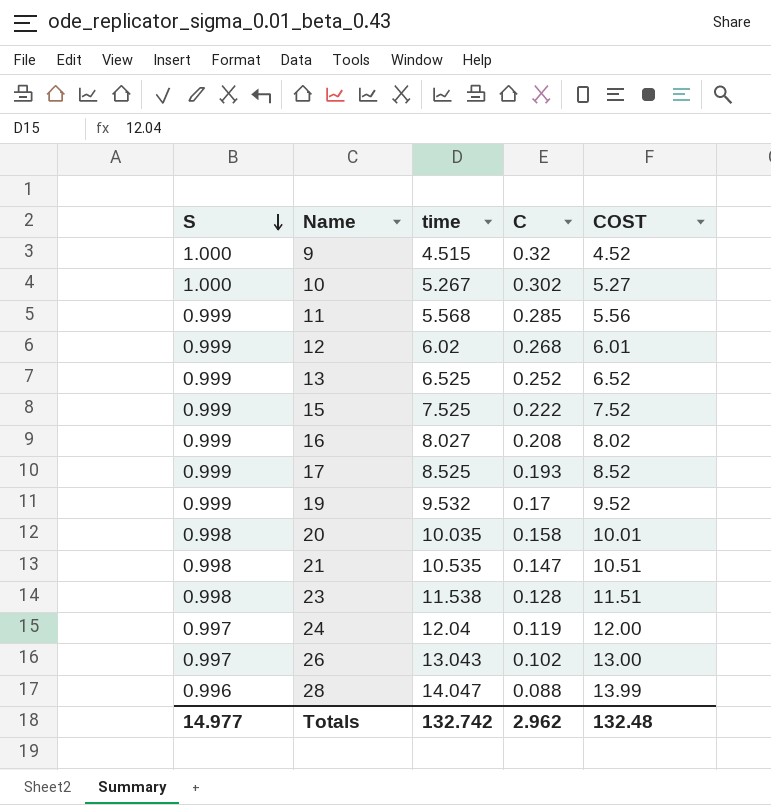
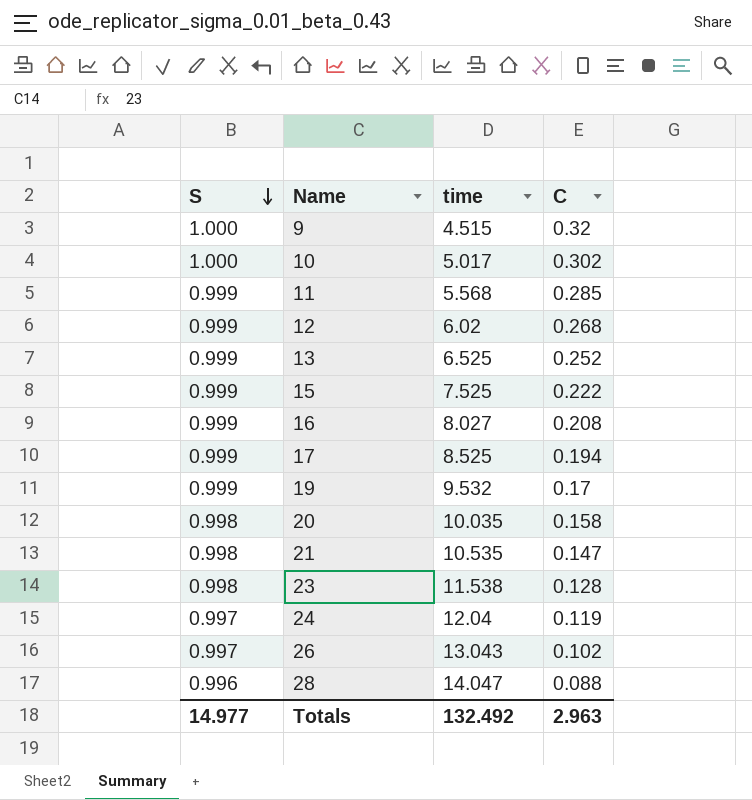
column COST | formula: [S] * [time] -> none
10 | time: 5.267 -> 5.017
17 | C: 0.193 -> 0.194
Totals | time: 132.742 -> 132.492
Totals | C: 2.962 -> 2.963

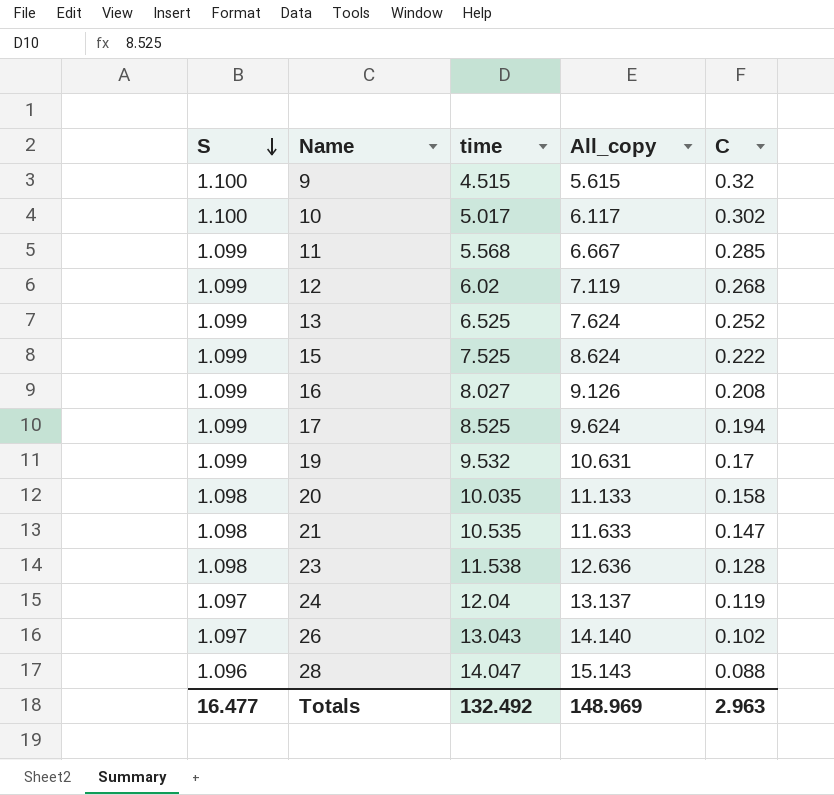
column All_copy | formula: none -> [S] + [time]
9 | S: 1.000 -> 1.100
10 | S: 1.000 -> 1.100
11 | S: 0.999 -> 1.099
12 | S: 0.999 -> 1.099
13 | S: 0.999 -> 1.099
15 | S: 0.999 -> 1.099
16 | S: 0.999 -> 1.099
17 | S: 0.999 -> 1.099
19 | S: 0.999 -> 1.099
20 | S: 0.998 -> 1.098
21 | S: 0.998 -> 1.098
23 | S: 0.998 -> 1.098
24 | S: 0.997 -> 1.097
26 | S: 0.997 -> 1.097
28 | S: 0.996 -> 1.096
Totals | S: 14.977 -> 16.477

